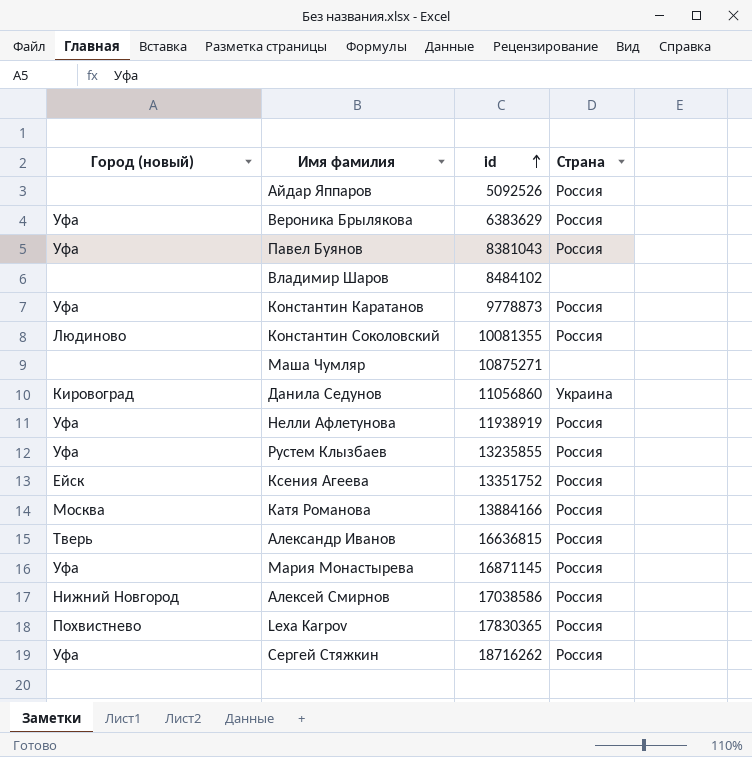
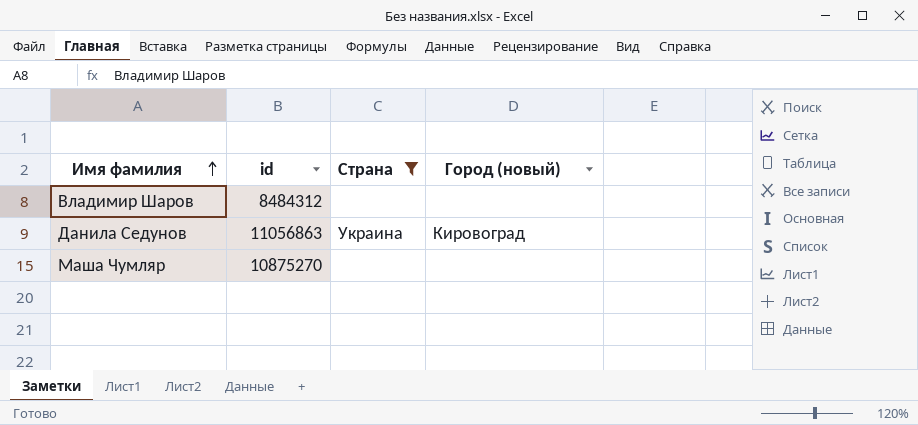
filter: none -> Страна != Россия
row order: id ascending -> Имя фамилия ascending
column Город (новый) | position: 1 -> 4
Владимир Шаров | id: 8484102 -> 8484312
Данила Седунов | id: 11056860 -> 11056863
Маша Чумляр | id: 10875271 -> 10875270

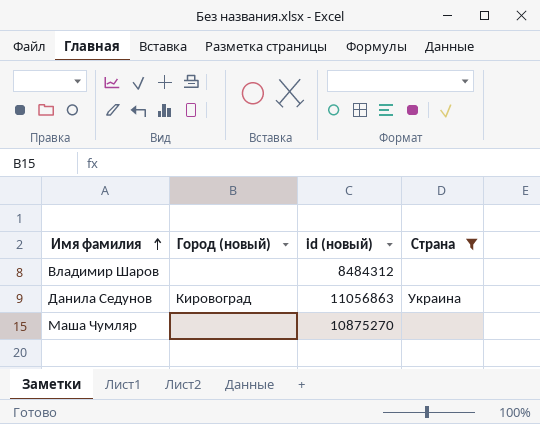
column Город (новый) | position: 4 -> 2
column name: id -> id (новый)

